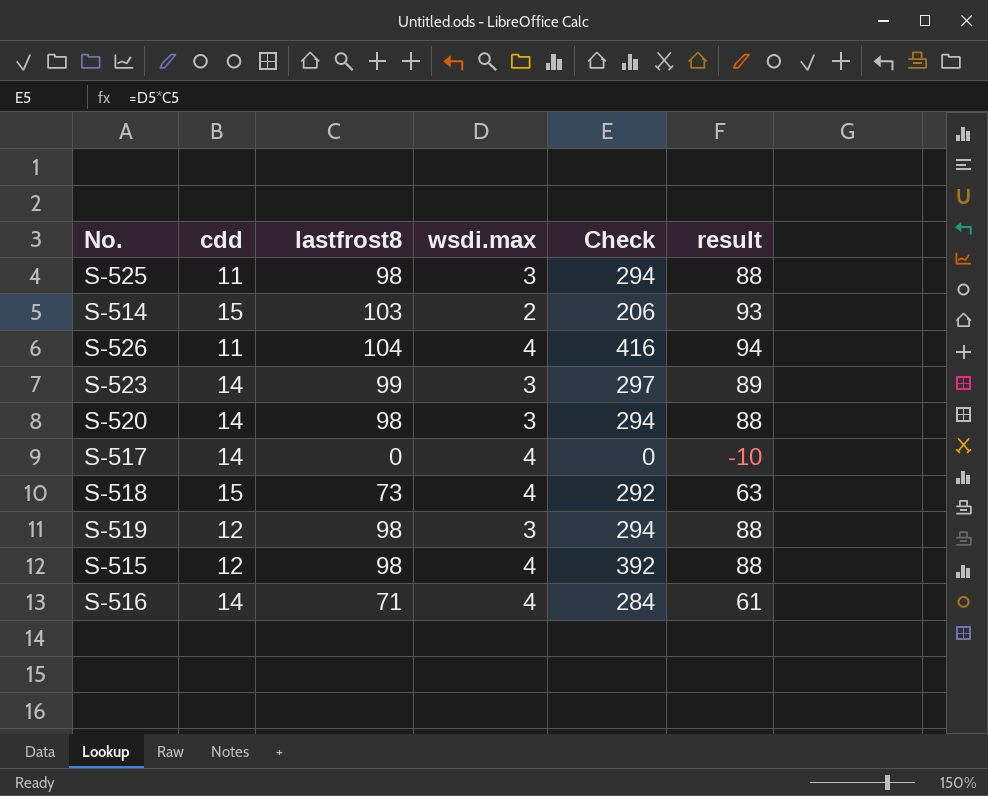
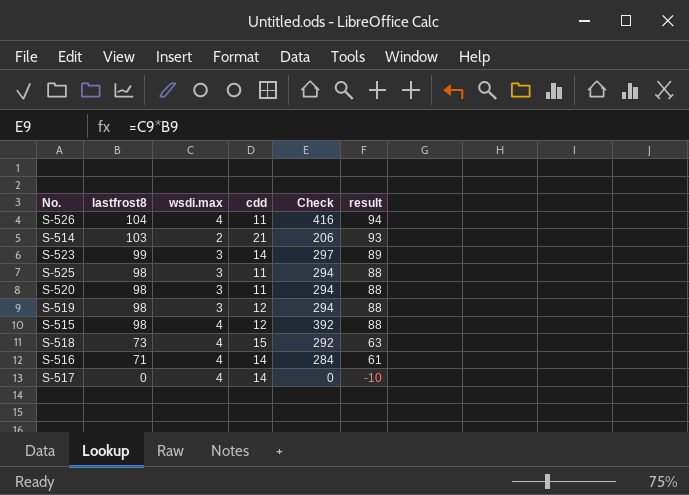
row order: none -> lastfrost8 descending
column cdd | position: 2 -> 4
S-514 | cdd: 15 -> 21
S-520 | cdd: 14 -> 11

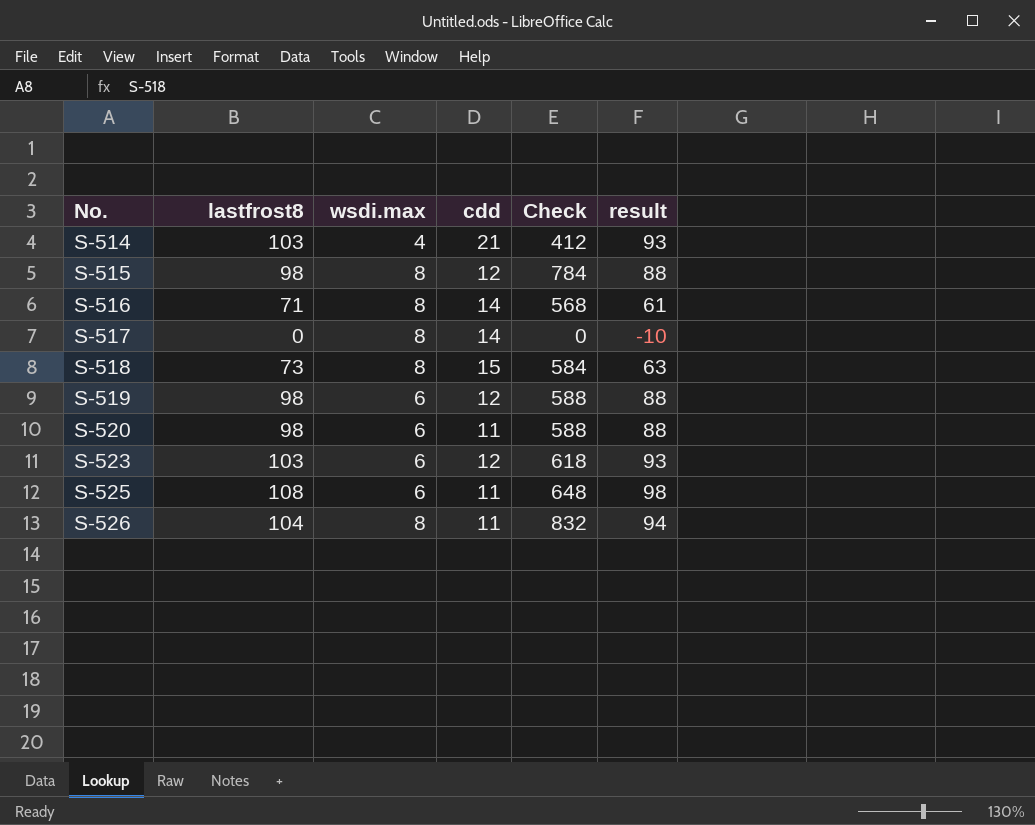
row order: lastfrost8 descending -> No. ascending
S-514 | wsdi.max: 2 -> 4
S-514 | Check: 206 -> 412
S-515 | wsdi.max: 4 -> 8
S-515 | Check: 392 -> 784
S-516 | wsdi.max: 4 -> 8
S-516 | Check: 284 -> 568
S-517 | wsdi.max: 4 -> 8
S-518 | wsdi.max: 4 -> 8
S-518 | Check: 292 -> 584
S-519 | wsdi.max: 3 -> 6
S-519 | Check: 294 -> 588
S-520 | wsdi.max: 3 -> 6
S-520 | Check: 294 -> 588
S-523 | lastfrost8: 99 -> 103
S-523 | wsdi.max: 3 -> 6
S-523 | cdd: 14 -> 12
S-523 | Check: 297 -> 618
S-523 | result: 89 -> 93
S-525 | lastfrost8: 98 -> 108
S-525 | wsdi.max: 3 -> 6
S-525 | Check: 294 -> 648
S-525 | result: 88 -> 98
S-526 | wsdi.max: 4 -> 8
S-526 | Check: 416 -> 832

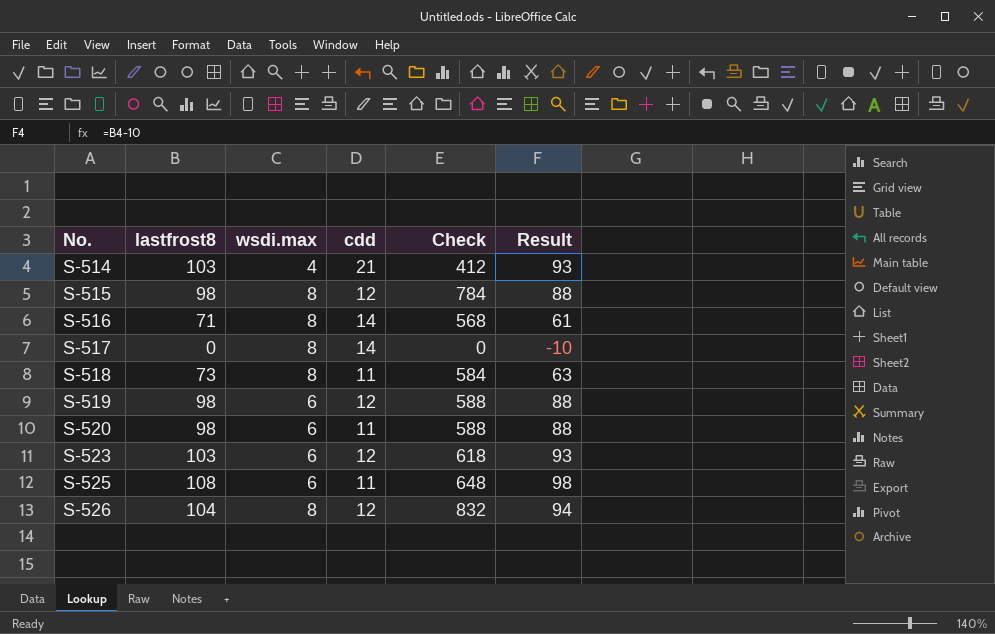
column name: result -> Result
S-518 | cdd: 15 -> 11
S-526 | cdd: 11 -> 12

